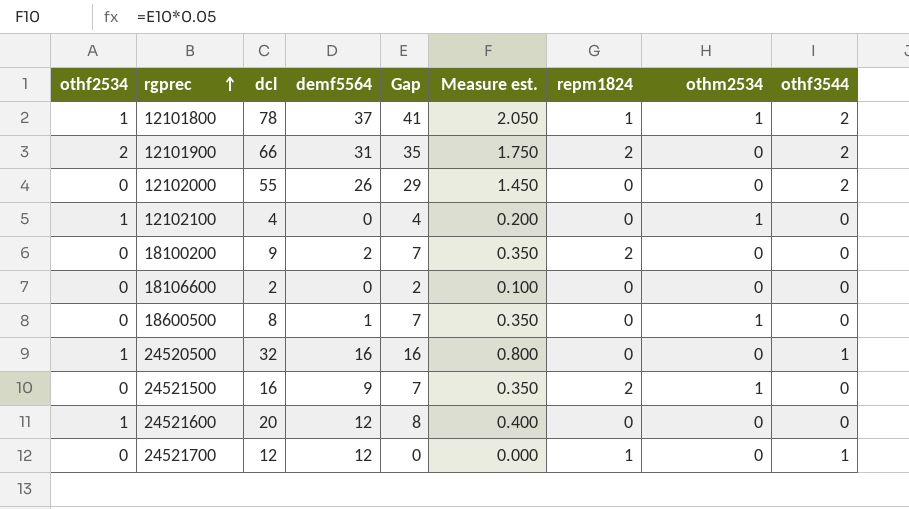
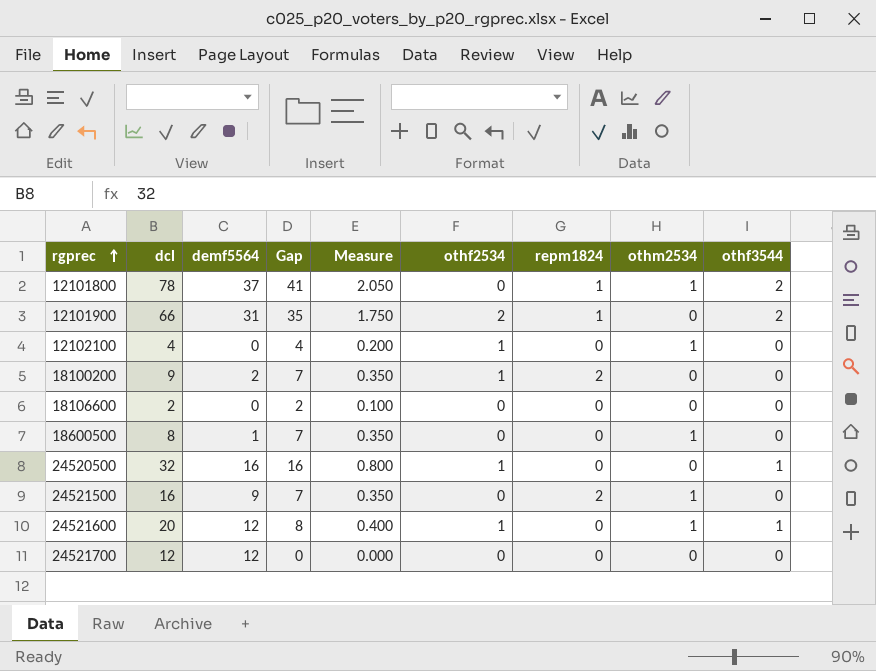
column name: Measure est. -> Measure
column othf2534 | position: 1 -> 6
row 12102000: 0 | 55 | 26 | 29 | 1.450 | 0 | 0 | 2 -> none
12101800 | othf2534: 1 -> 0
12101900 | repm1824: 2 -> 1
18100200 | othf2534: 0 -> 1
24521600 | othm2534: 0 -> 1
24521600 | othf3544: 0 -> 1
24521700 | repm1824: 1 -> 0
24521700 | othf3544: 1 -> 0

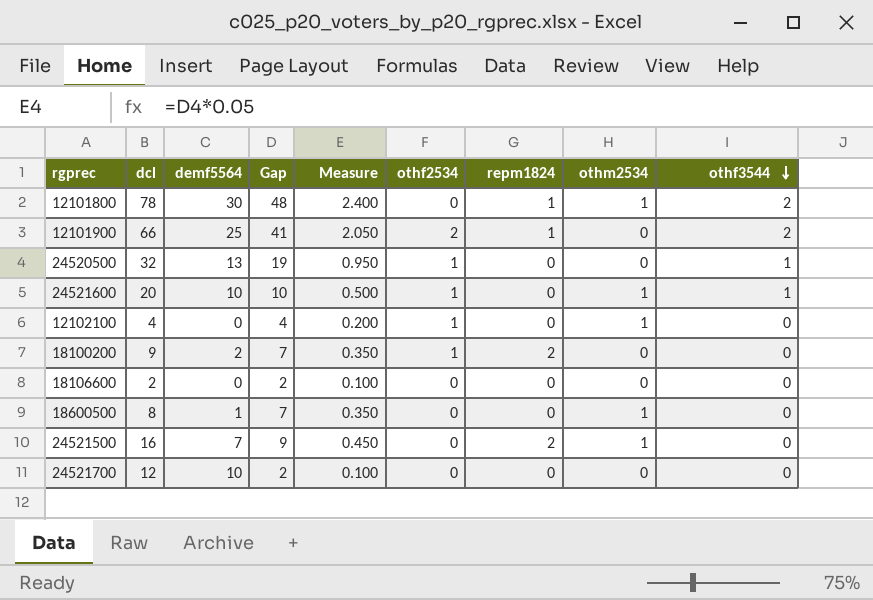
row order: rgprec ascending -> othf3544 descending
12101800 | demf5564: 37 -> 30
12101800 | Gap: 41 -> 48
12101800 | Measure: 2.050 -> 2.400
12101900 | demf5564: 31 -> 25
12101900 | Gap: 35 -> 41
12101900 | Measure: 1.750 -> 2.050
24520500 | demf5564: 16 -> 13
24520500 | Gap: 16 -> 19
24520500 | Measure: 0.800 -> 0.950
24521600 | demf5564: 12 -> 10
24521600 | Gap: 8 -> 10
24521600 | Measure: 0.400 -> 0.500
24521500 | demf5564: 9 -> 7
24521500 | Gap: 7 -> 9
24521500 | Measure: 0.350 -> 0.450
24521700 | demf5564: 12 -> 10
24521700 | Gap: 0 -> 2
24521700 | Measure: 0.000 -> 0.100

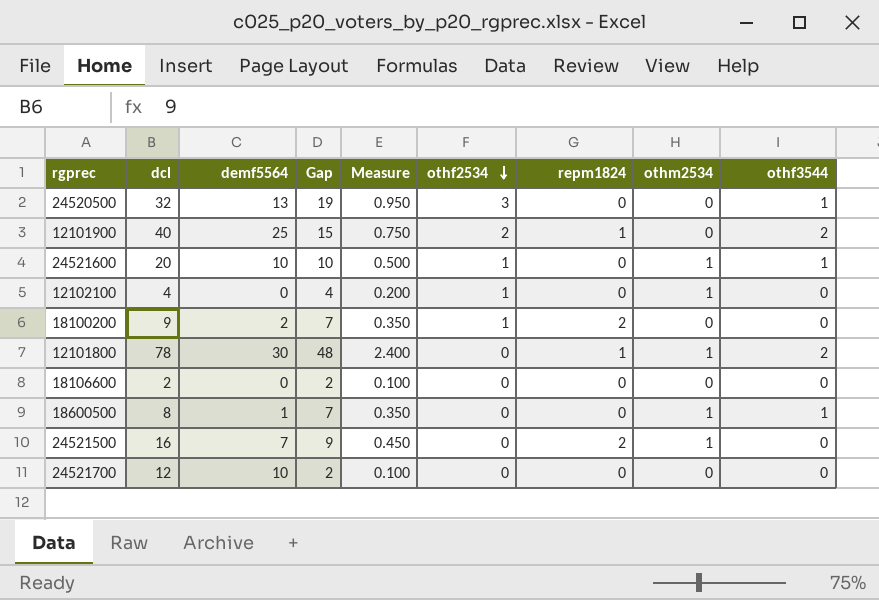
row order: othf3544 descending -> othf2534 descending
24520500 | othf2534: 1 -> 3
12101900 | dcl: 66 -> 40
12101900 | Gap: 41 -> 15
12101900 | Measure: 2.050 -> 0.750
18600500 | othf3544: 0 -> 1

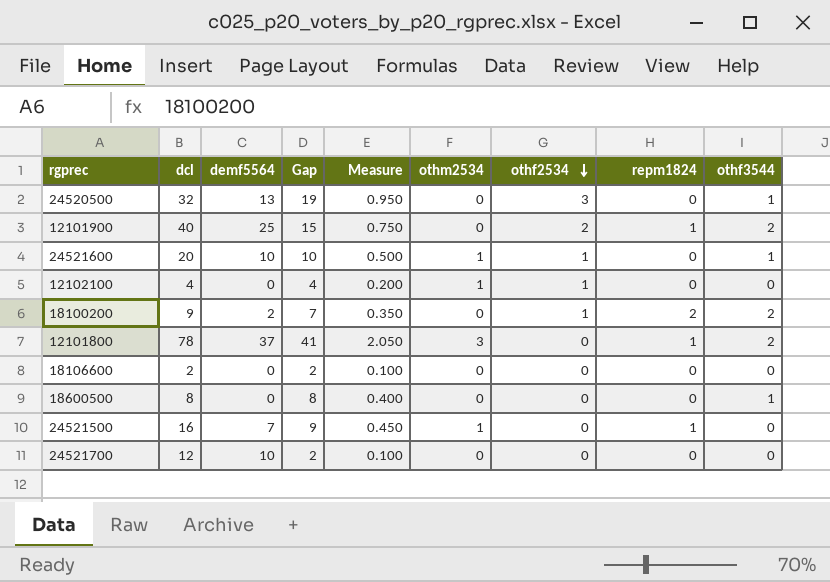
column othm2534 | position: 8 -> 6
18100200 | othf3544: 0 -> 2
12101800 | demf5564: 30 -> 37
12101800 | Gap: 48 -> 41
12101800 | Measure: 2.400 -> 2.050
12101800 | othm2534: 1 -> 3
18600500 | demf5564: 1 -> 0
18600500 | Gap: 7 -> 8
18600500 | Measure: 0.350 -> 0.400
18600500 | othm2534: 1 -> 0
24521500 | repm1824: 2 -> 1

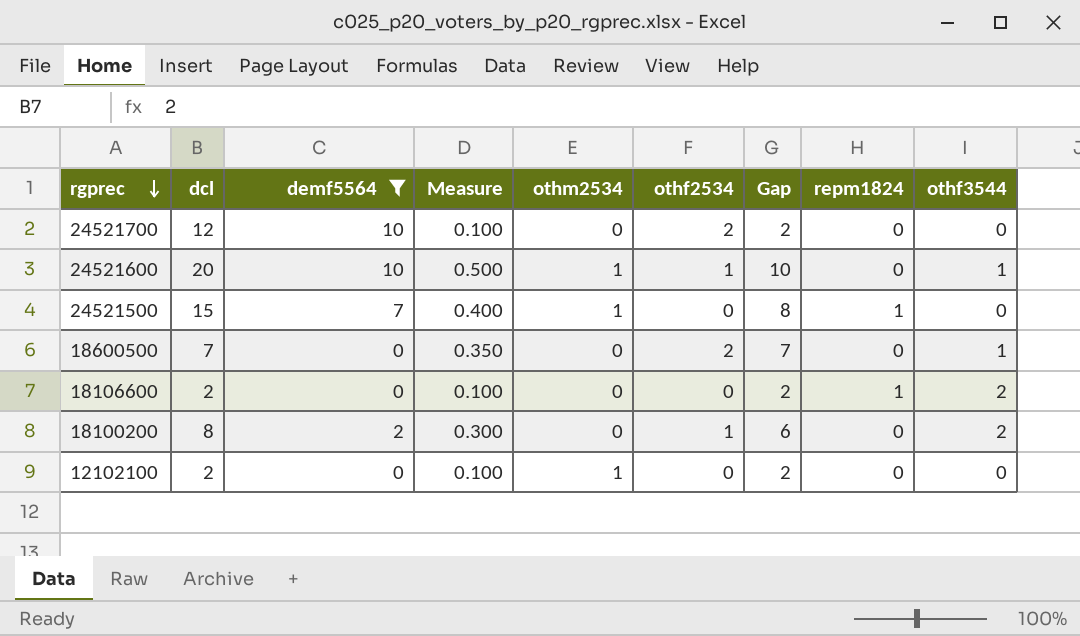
filter: none -> demf5564 <= 10
row order: othf2534 descending -> rgprec descending
column Gap | position: 4 -> 7
24521700 | othf2534: 0 -> 2
24521500 | dcl: 16 -> 15
24521500 | Measure: 0.450 -> 0.400
24521500 | Gap: 9 -> 8
18600500 | dcl: 8 -> 7
18600500 | Measure: 0.400 -> 0.350
18600500 | othf2534: 0 -> 2
18600500 | Gap: 8 -> 7
18106600 | repm1824: 0 -> 1
18106600 | othf3544: 0 -> 2
18100200 | dcl: 9 -> 8
18100200 | Measure: 0.350 -> 0.300
18100200 | Gap: 7 -> 6
18100200 | repm1824: 2 -> 0
12102100 | dcl: 4 -> 2
12102100 | Measure: 0.200 -> 0.100
12102100 | othf2534: 1 -> 0
12102100 | Gap: 4 -> 2

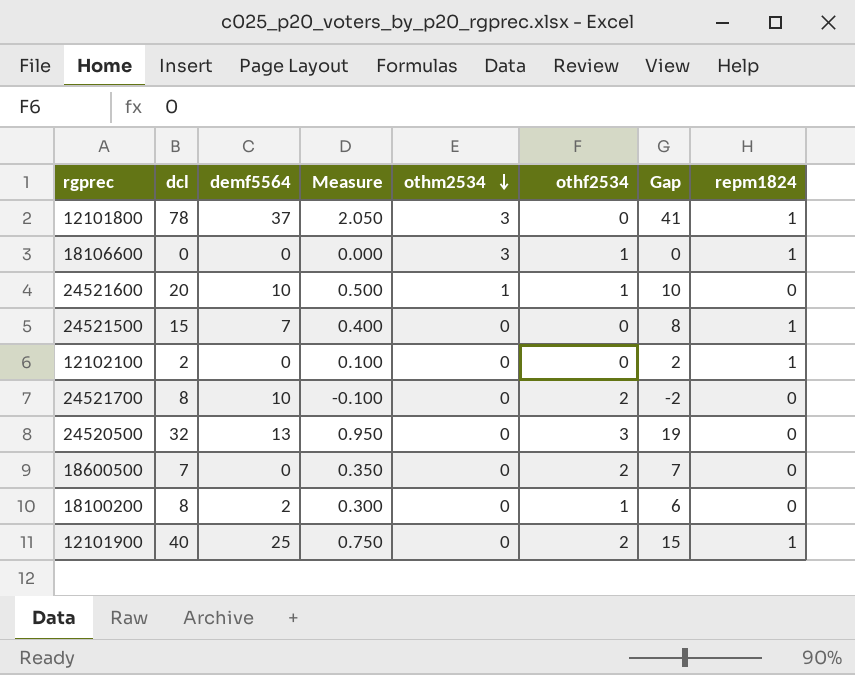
filter: demf5564 <= 10 -> none
row order: rgprec descending -> othm2534 descending
column othf3544 | position: 9 -> none
18106600 | dcl: 2 -> 0
18106600 | Measure: 0.100 -> 0.000
18106600 | othm2534: 0 -> 3
18106600 | othf2534: 0 -> 1
18106600 | Gap: 2 -> 0
24521500 | othm2534: 1 -> 0
12102100 | othm2534: 1 -> 0
12102100 | repm1824: 0 -> 1
24521700 | dcl: 12 -> 8
24521700 | Measure: 0.100 -> -0.100
24521700 | Gap: 2 -> -2

